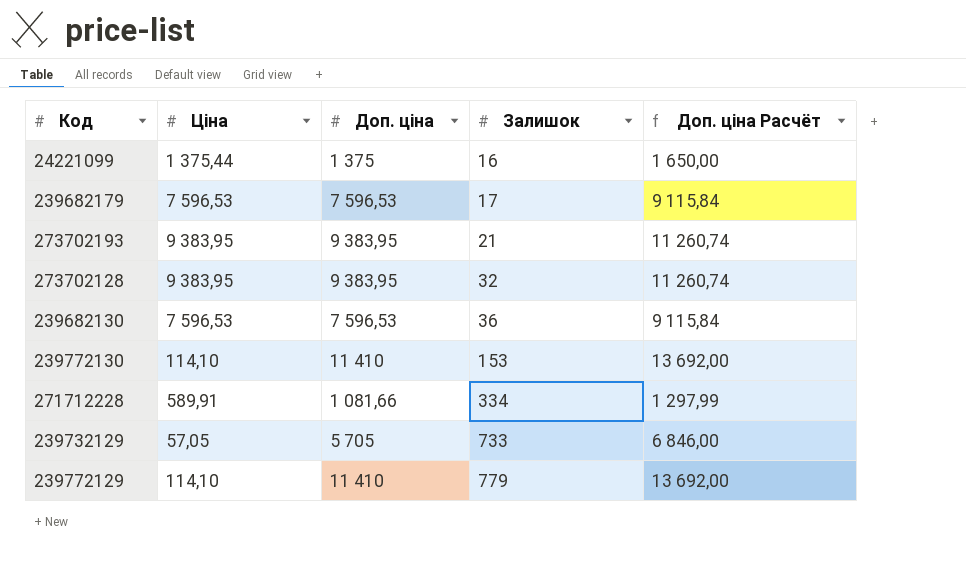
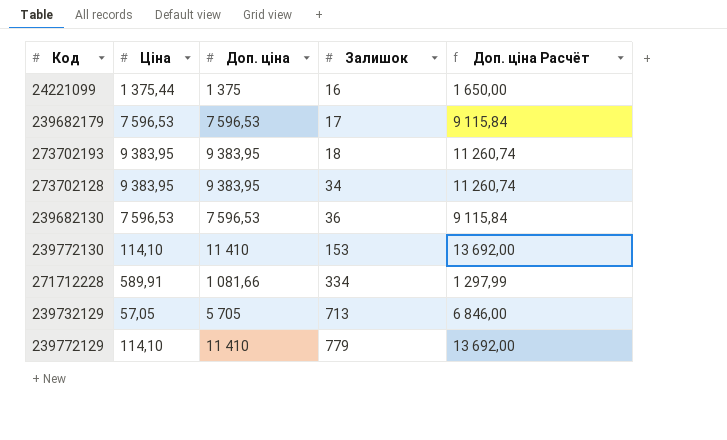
273702193 | Залишок: 21 -> 18
273702128 | Залишок: 32 -> 34
239732129 | Залишок: 733 -> 713

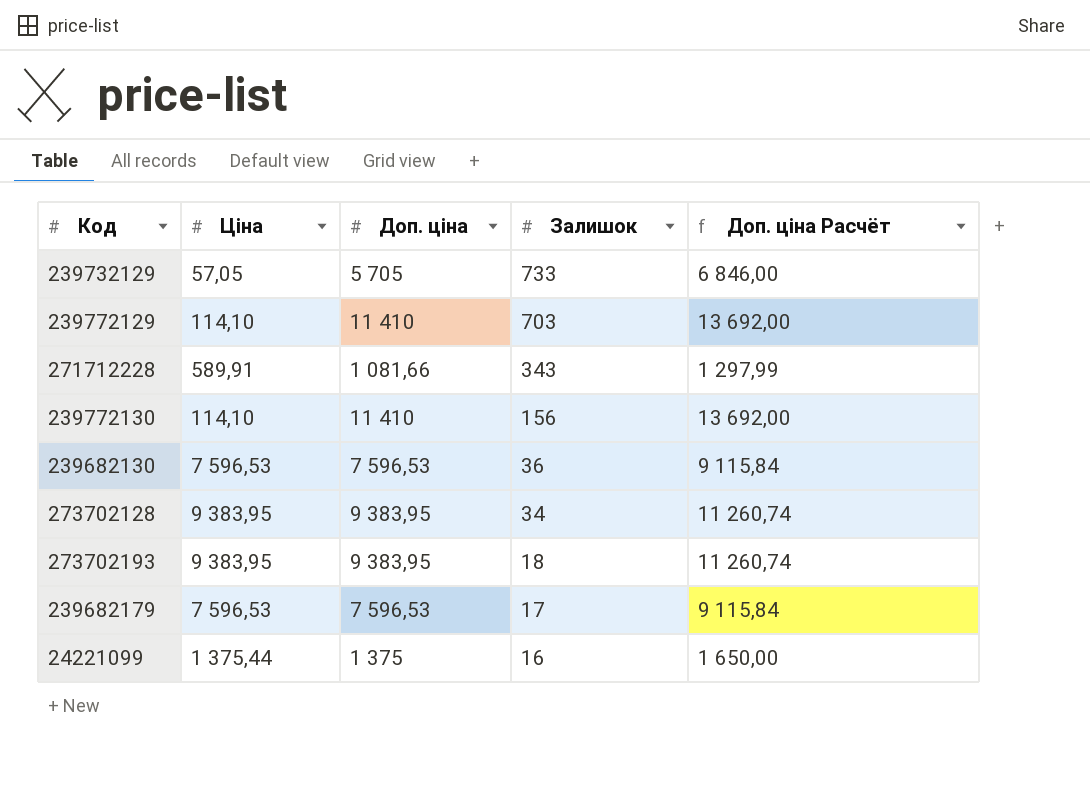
row order: Залишок ascending -> Залишок descending
239732129 | Залишок: 713 -> 733
239772129 | Залишок: 779 -> 703
271712228 | Залишок: 334 -> 343
239772130 | Залишок: 153 -> 156

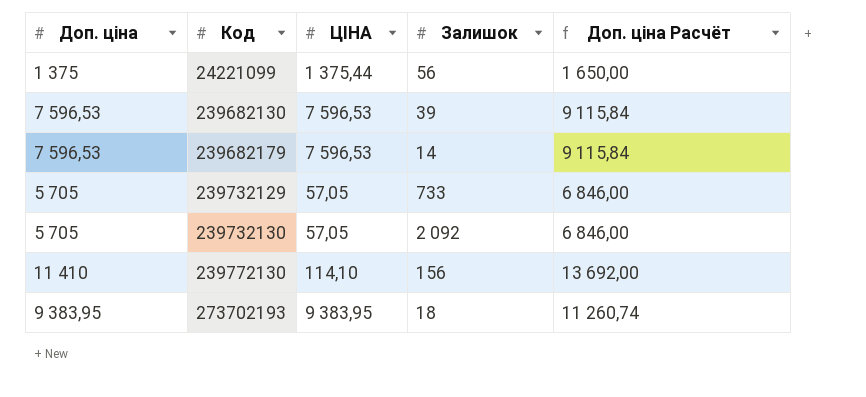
row order: Залишок descending -> Код ascending
column Доп. ціна | position: 3 -> 1
column name: Ціна -> ЦІНА
row 239772129: 114,10 | 11 410 | 703 | 13 692,00 -> none
row 271712228: 589,91 | 1 081,66 | 343 | 1 297,99 -> none
row 273702128: 9 383,95 | 9 383,95 | 34 | 11 260,74 -> none
24221099 | Залишок: 16 -> 56
239682130 | Залишок: 36 -> 39
239682179 | Залишок: 17 -> 14
row 239732130: none -> 5 705 | 57,05 | 2 092 | 6 846,00

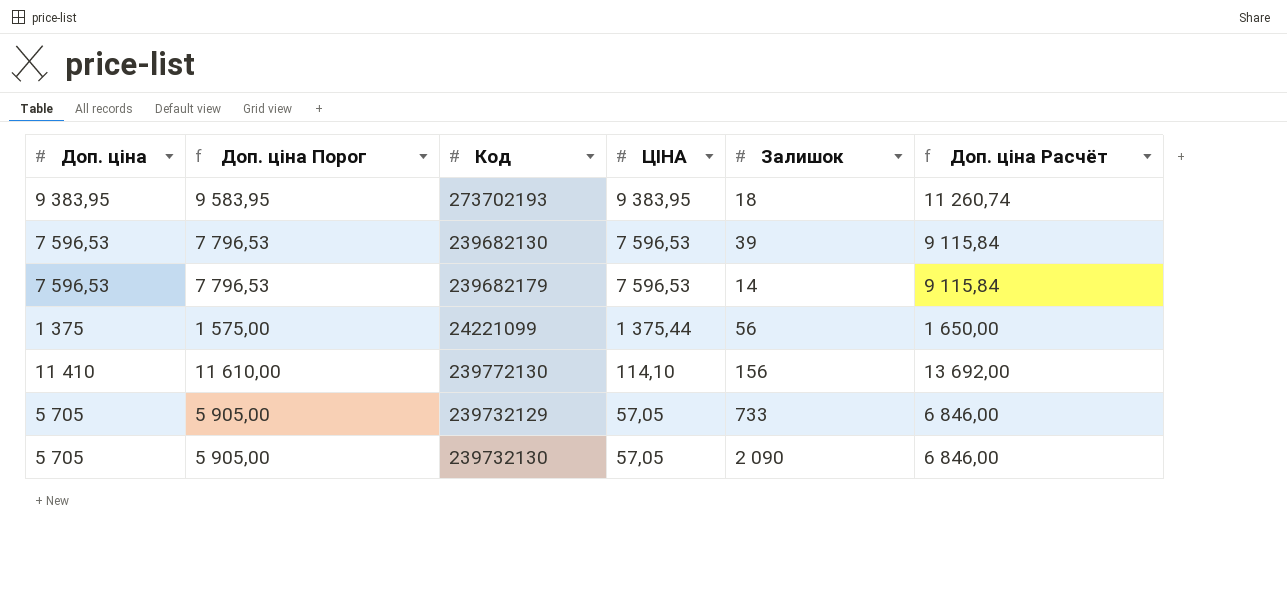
row order: Код ascending -> ЦІНА descending
column Доп. ціна Порог | formula: none -> [Доп. ціна] + 200
239732130 | Залишок: 2 092 -> 2 090

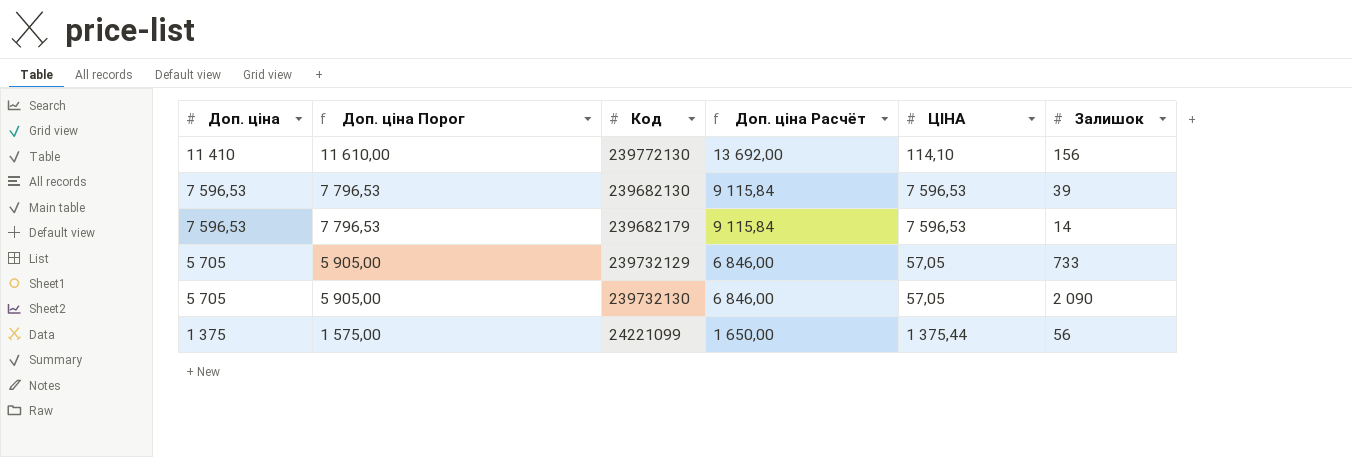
row order: ЦІНА descending -> Доп. ціна descending
column Доп. ціна Расчёт | position: 6 -> 4
row 273702193: 9 383,95 | 9 583,95 | 9 383,95 | 18 | 11 260,74 -> none

